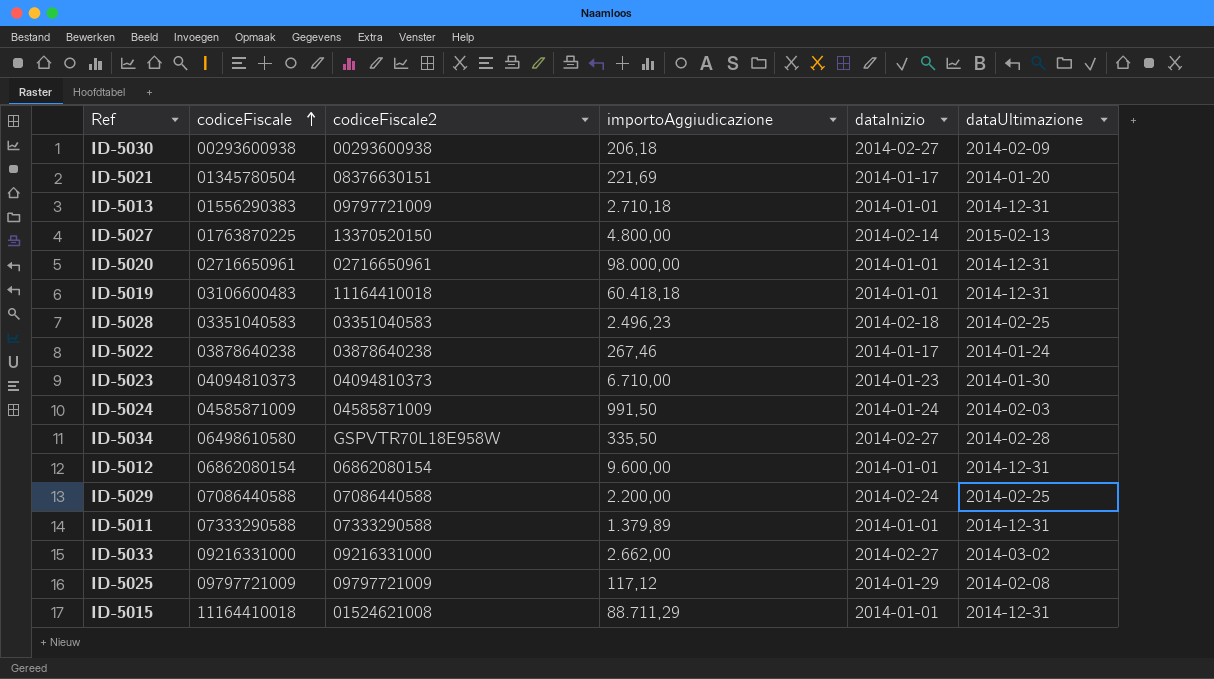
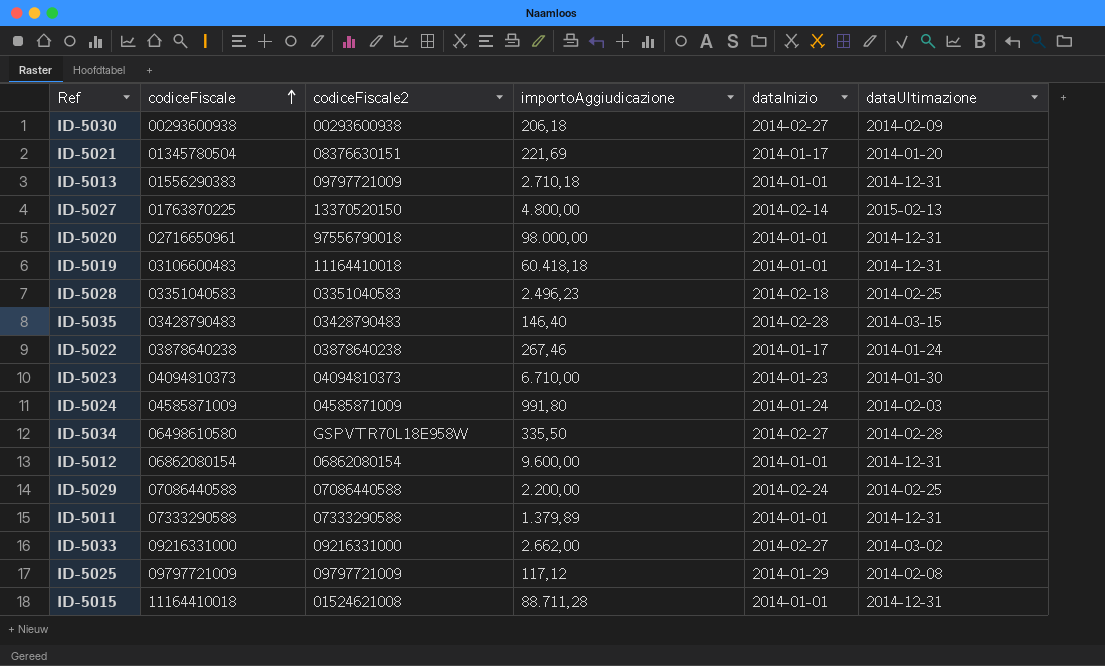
ID-5020 | codiceFiscale2: 02716650961 -> 97556790018
row ID-5035: none -> 03428790483 | 03428790483 | 146,40 | 2014-02-28 | 2014-03-15
ID-5024 | importoAggiudicazione: 991,50 -> 991,80
ID-5015 | importoAggiudicazione: 88.711,29 -> 88.711,28

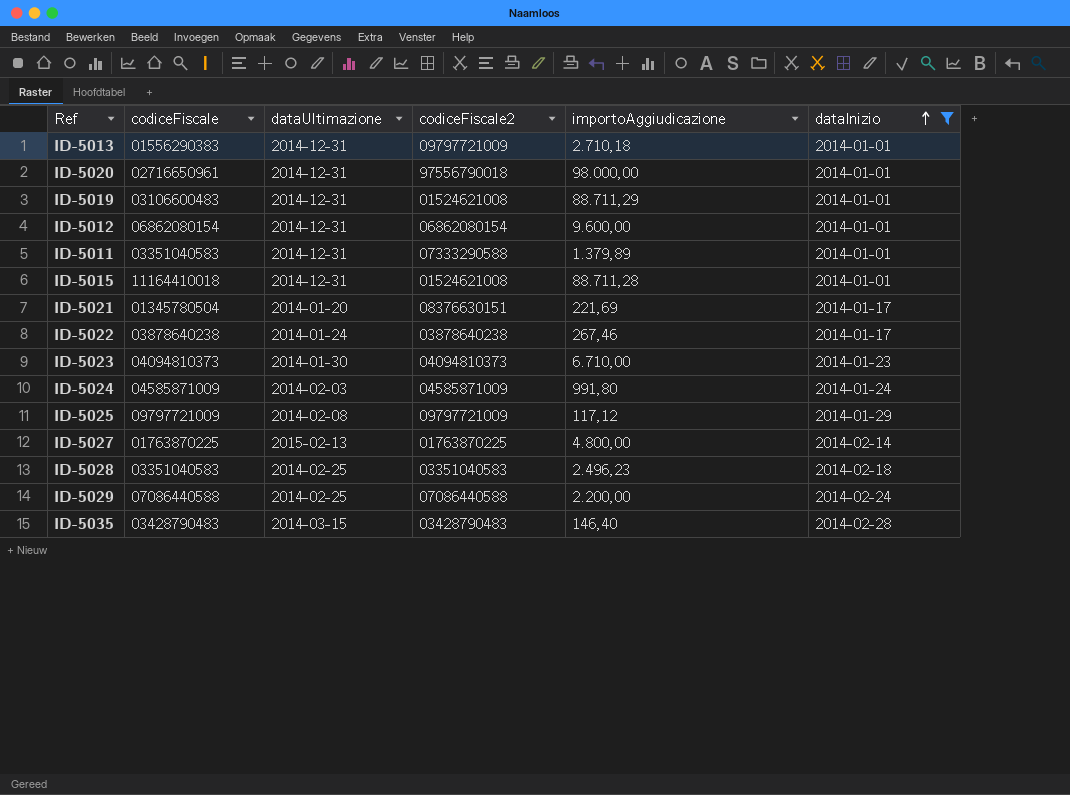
filter: none -> dataInizio != 2014-02-27
row order: codiceFiscale ascending -> dataInizio ascending
column dataUltimazione | position: 6 -> 3
ID-5019 | codiceFiscale2: 11164410018 -> 01524621008
ID-5019 | importoAggiudicazione: 60.418,18 -> 88.711,29
ID-5011 | codiceFiscale: 07333290588 -> 03351040583
ID-5027 | codiceFiscale2: 13370520150 -> 01763870225

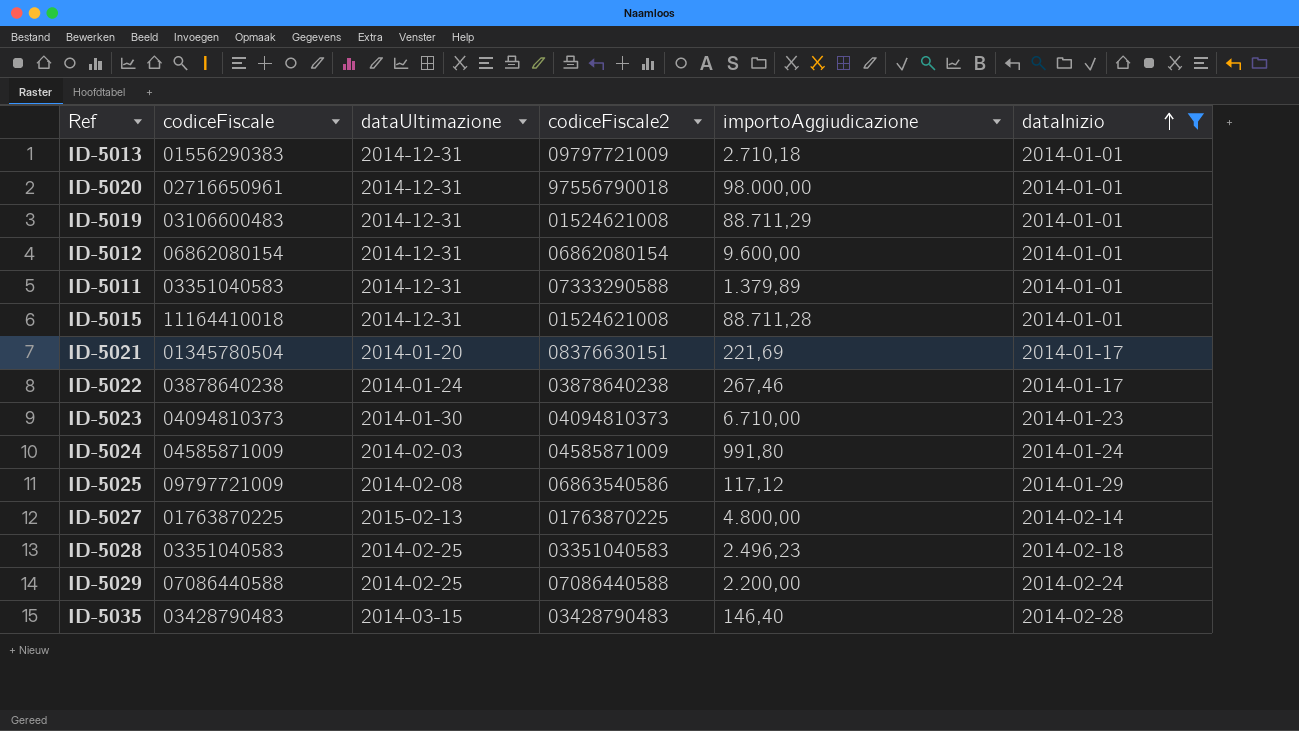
ID-5025 | codiceFiscale2: 09797721009 -> 06863540586

